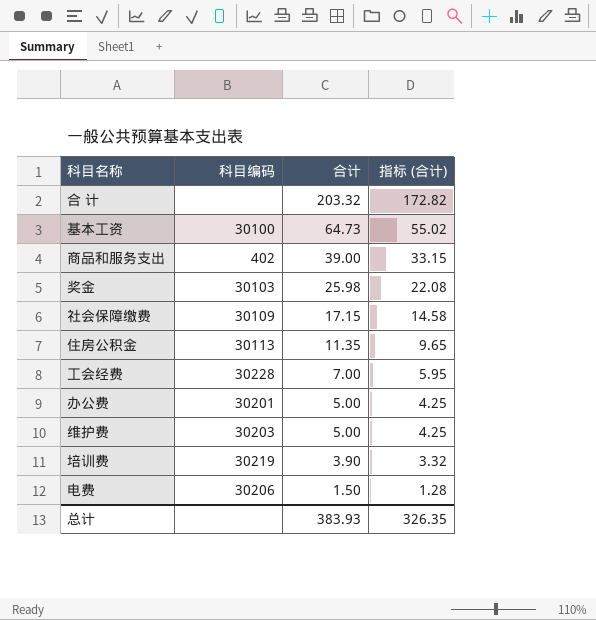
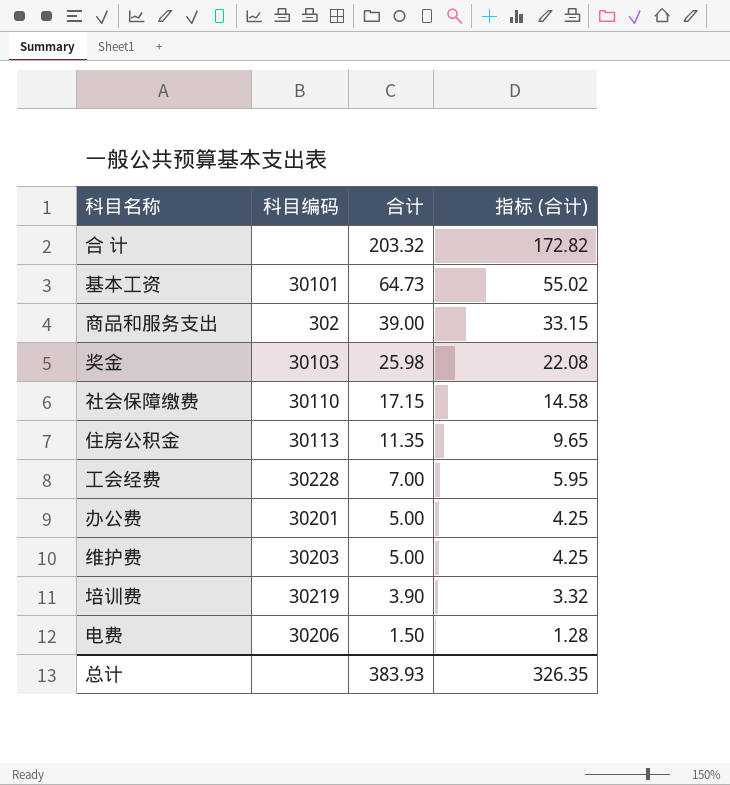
基本工资 | 科目编码: 30100 -> 30101
商品和服务支出 | 科目编码: 402 -> 302
社会保障缴费 | 科目编码: 30109 -> 30110

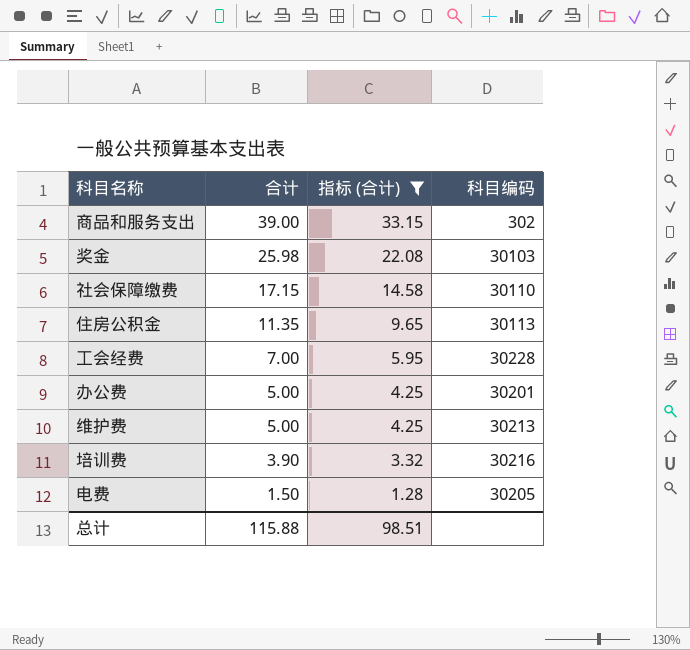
filter: none -> 指标 (合计) <= 33.15
column 科目编码 | position: 2 -> 4
维护费 | 科目编码: 30203 -> 30213
培训费 | 科目编码: 30219 -> 30216
电费 | 科目编码: 30206 -> 30205
总计 | 合计: 383.93 -> 115.88
总计 | 指标 (合计): 326.35 -> 98.51

